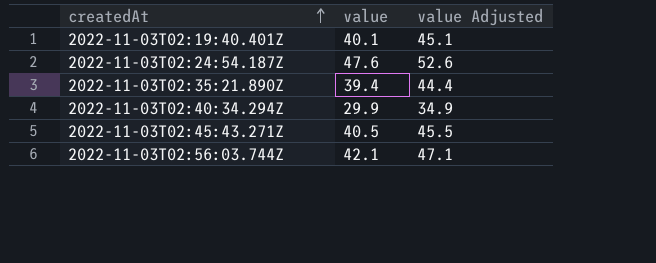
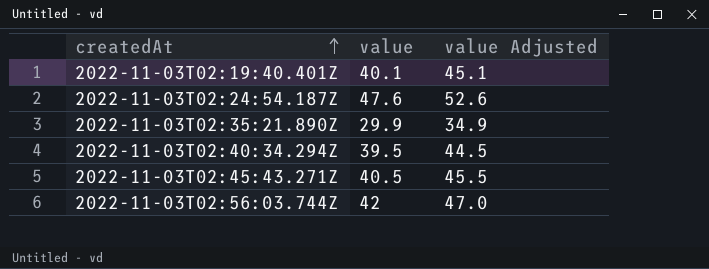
2022-11-03T02:35:21.890Z | value: 39.4 -> 29.9
2022-11-03T02:35:21.890Z | value Adjusted: 44.4 -> 34.9
2022-11-03T02:40:34.294Z | value: 29.9 -> 39.5
2022-11-03T02:40:34.294Z | value Adjusted: 34.9 -> 44.5
2022-11-03T02:56:03.744Z | value: 42.1 -> 42
2022-11-03T02:56:03.744Z | value Adjusted: 47.1 -> 47.0

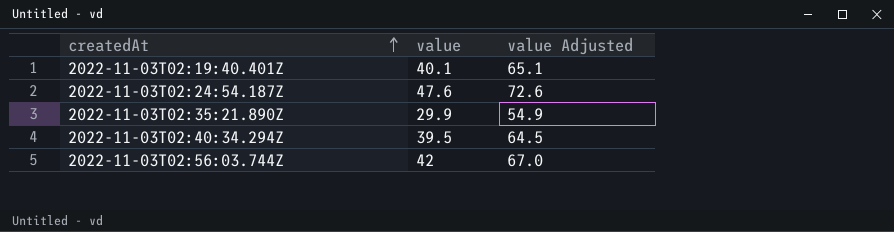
column value Adjusted | formula: [value] + 5 -> [value] + 25
row 2022-11-03T02:45:43.271Z: 40.5 | 45.5 -> none

